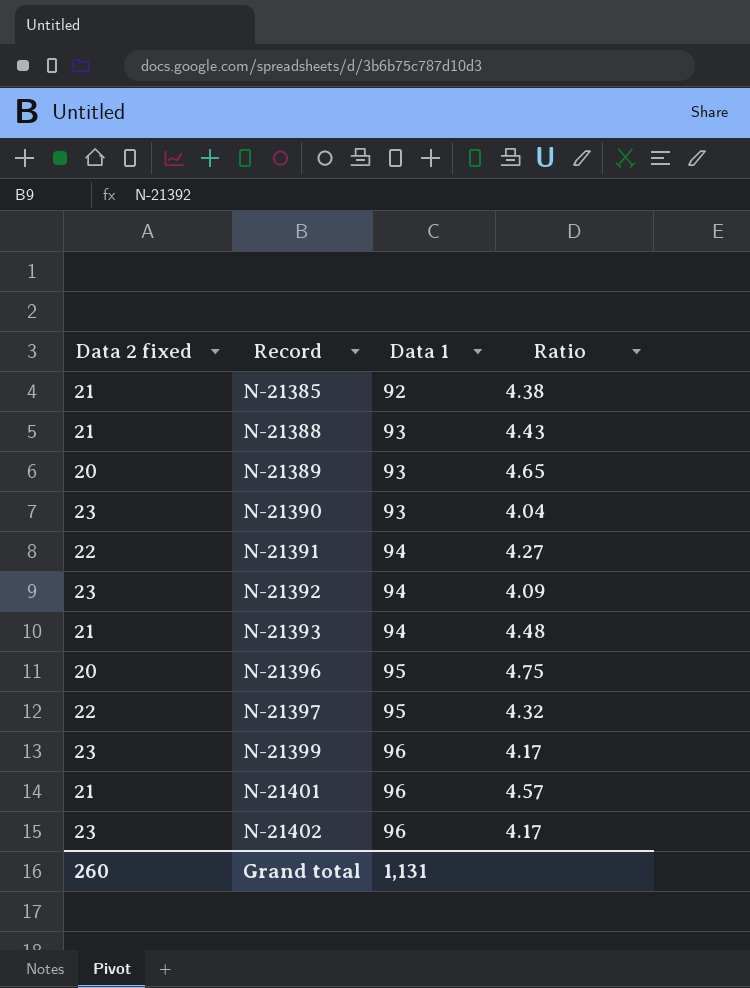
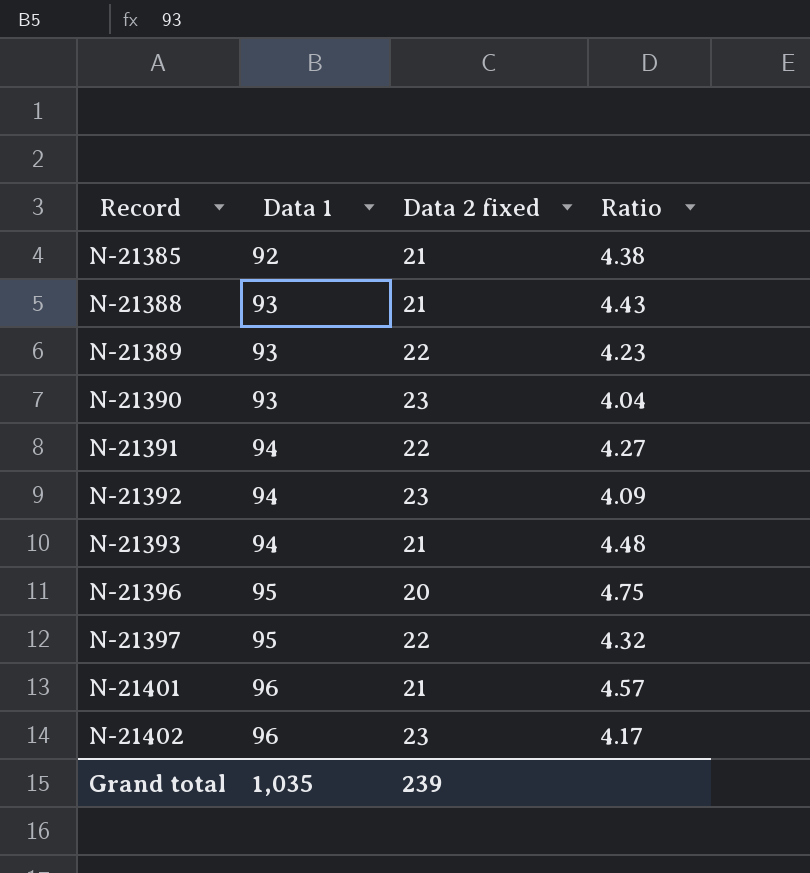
column Data 2 fixed | position: 1 -> 3
row N-21399: 23 | 96 | 4.17 -> none
N-21389 | Data 2 fixed: 20 -> 22
N-21389 | Ratio: 4.65 -> 4.23
Grand total | Data 1: 1,131 -> 1,035
Grand total | Data 2 fixed: 260 -> 239

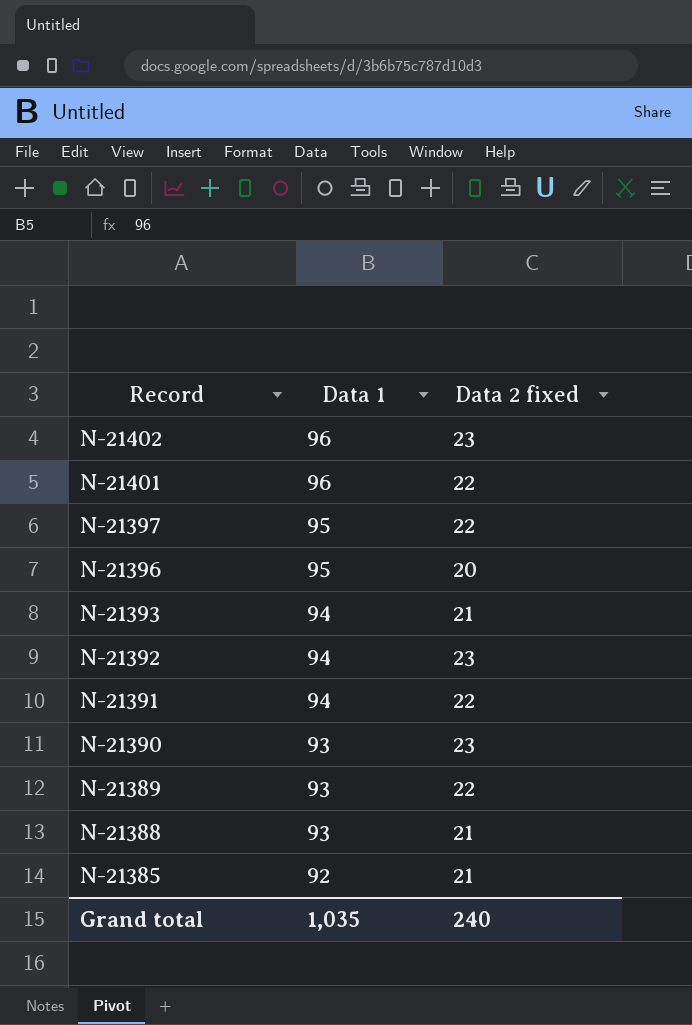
row order: Record ascending -> Record descending
column Ratio | formula: [Data 1] / [Data 2 fixed] -> none
N-21401 | Data 2 fixed: 21 -> 22
Grand total | Data 2 fixed: 239 -> 240

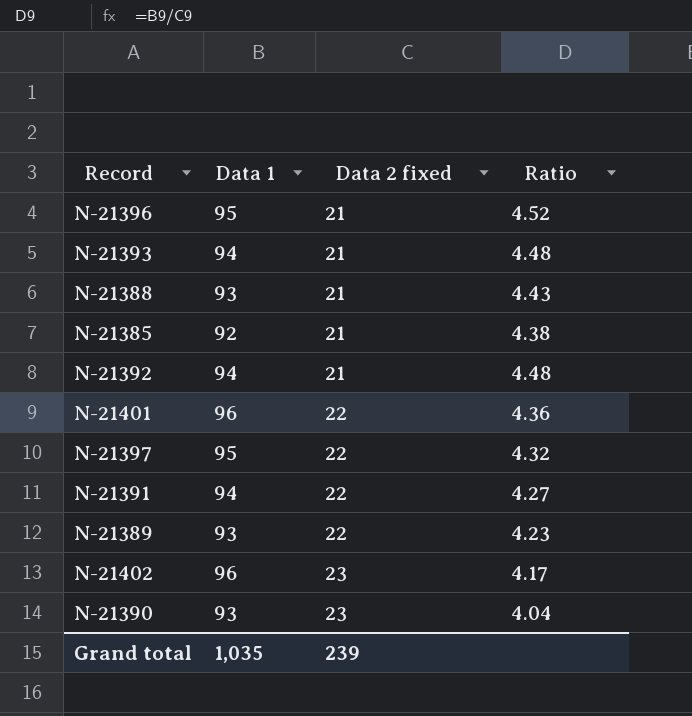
row order: Record descending -> Data 2 fixed ascending
column Ratio | formula: none -> [Data 1] / [Data 2 fixed]
N-21396 | Data 2 fixed: 20 -> 21
N-21392 | Data 2 fixed: 23 -> 21
Grand total | Data 2 fixed: 240 -> 239

